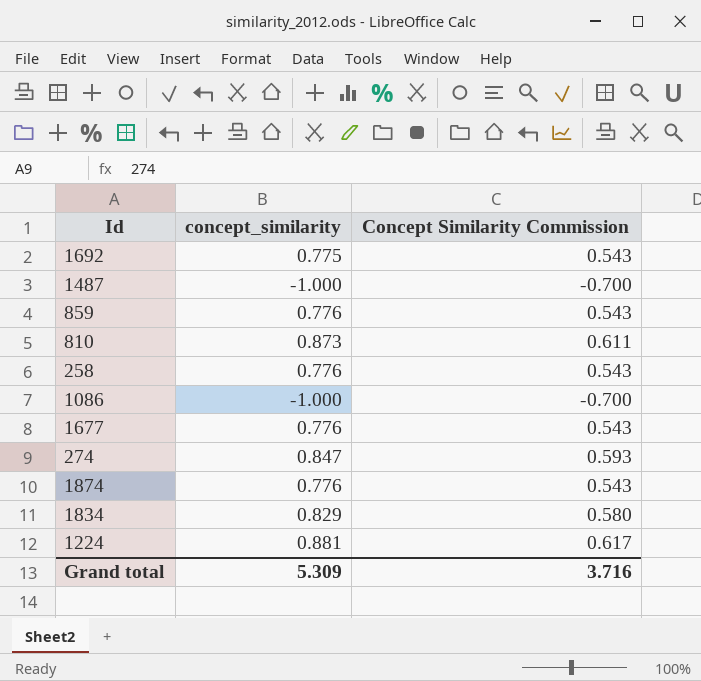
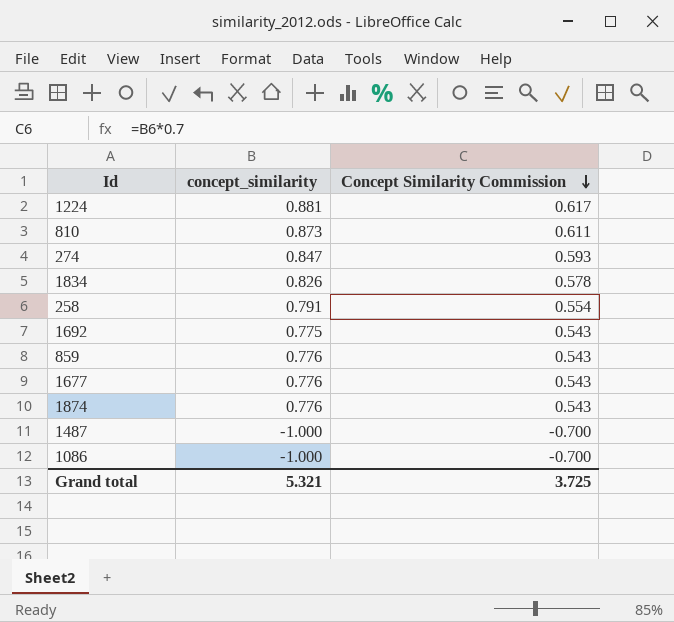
row order: none -> Concept Similarity Commission descending
1834 | concept_similarity: 0.829 -> 0.826
1834 | Concept Similarity Commission: 0.580 -> 0.578
258 | concept_similarity: 0.776 -> 0.791
258 | Concept Similarity Commission: 0.543 -> 0.554
Grand total | concept_similarity: 5.309 -> 5.321
Grand total | Concept Similarity Commission: 3.716 -> 3.725

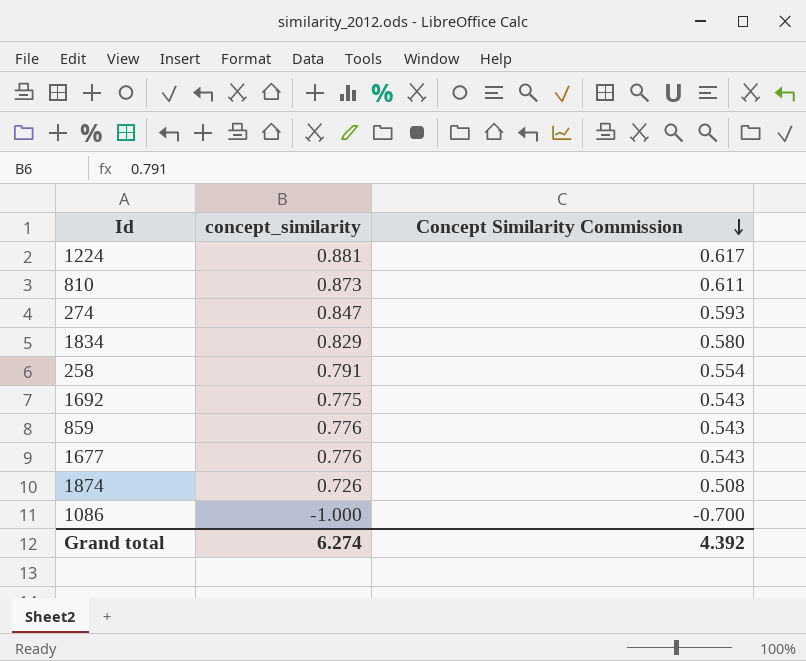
row 1487: -1.000 | -0.700 -> none
1834 | concept_similarity: 0.826 -> 0.829
1834 | Concept Similarity Commission: 0.578 -> 0.580
1874 | concept_similarity: 0.776 -> 0.726
1874 | Concept Similarity Commission: 0.543 -> 0.508
Grand total | concept_similarity: 5.321 -> 6.274
Grand total | Concept Similarity Commission: 3.725 -> 4.392

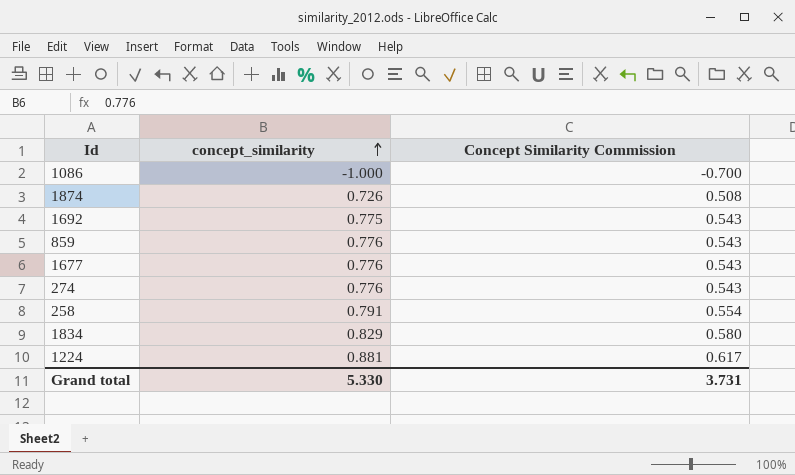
row order: Concept Similarity Commission descending -> concept_similarity ascending
row 810: 0.873 | 0.611 -> none
274 | concept_similarity: 0.847 -> 0.776
274 | Concept Similarity Commission: 0.593 -> 0.543
Grand total | concept_similarity: 6.274 -> 5.330
Grand total | Concept Similarity Commission: 4.392 -> 3.731

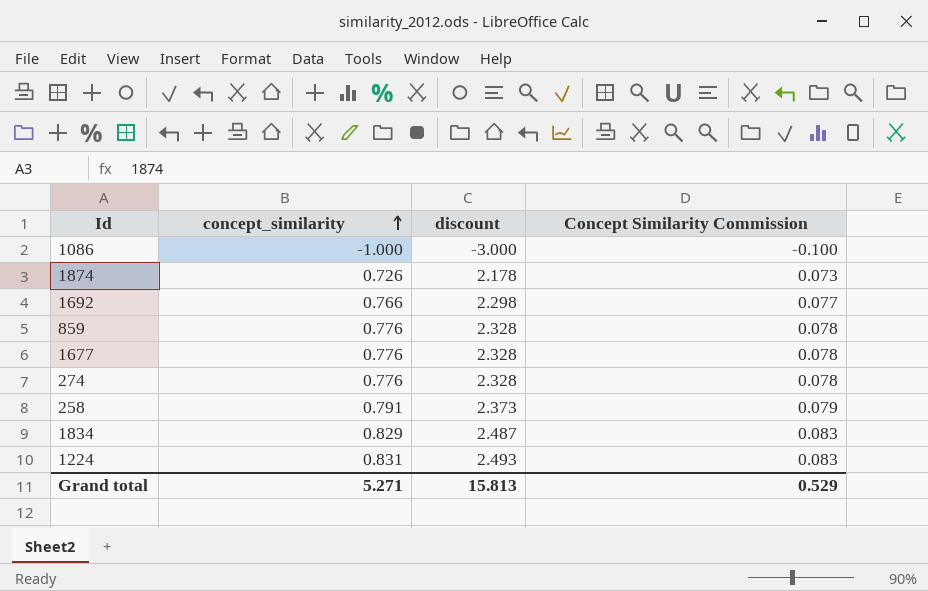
column discount | formula: none -> [concept_similarity] * 3
column Concept Similarity Commission | formula: [concept_similarity] * 0.7 -> [concept_similarity] * 0.1
1692 | concept_similarity: 0.775 -> 0.766
1224 | concept_similarity: 0.881 -> 0.831
Grand total | concept_similarity: 5.330 -> 5.271
Grand total | Concept Similarity Commission: 3.731 -> 0.529

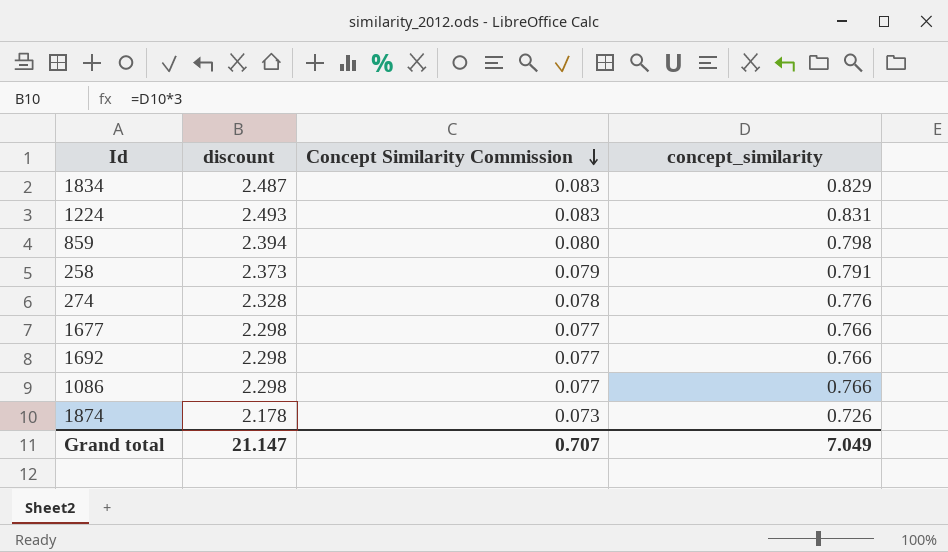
row order: concept_similarity ascending -> Concept Similarity Commission descending
column concept_similarity | position: 2 -> 4
859 | discount: 2.328 -> 2.394
859 | Concept Similarity Commission: 0.078 -> 0.080
859 | concept_similarity: 0.776 -> 0.798
1677 | discount: 2.328 -> 2.298
1677 | Concept Similarity Commission: 0.078 -> 0.077
1677 | concept_similarity: 0.776 -> 0.766
1086 | discount: -3.000 -> 2.298
1086 | Concept Similarity Commission: -0.100 -> 0.077
1086 | concept_similarity: -1.000 -> 0.766
Grand total | discount: 15.813 -> 21.147
Grand total | Concept Similarity Commission: 0.529 -> 0.707
Grand total | concept_similarity: 5.271 -> 7.049

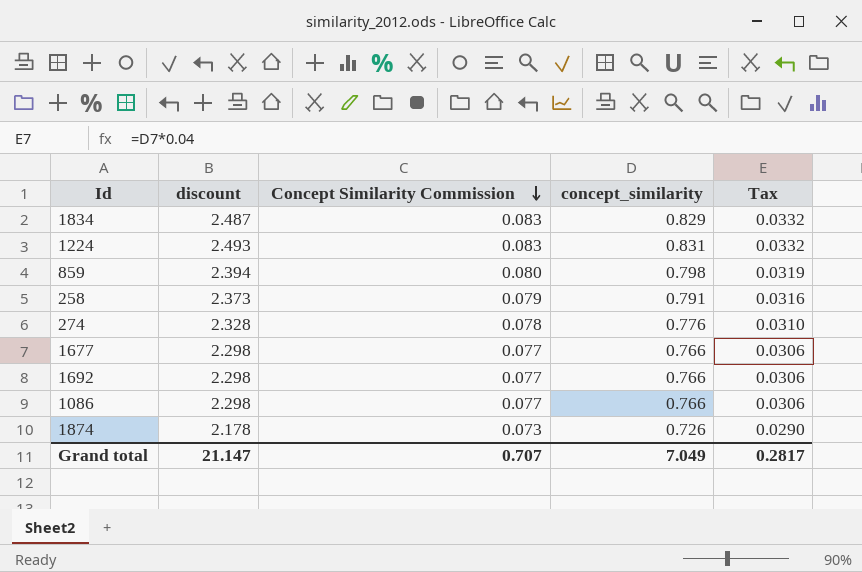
column Tax | formula: none -> [concept_similarity] * 0.04

